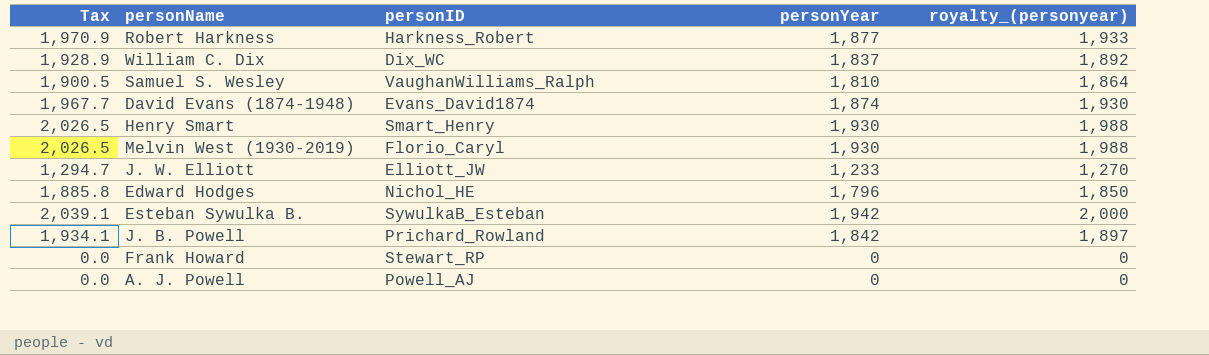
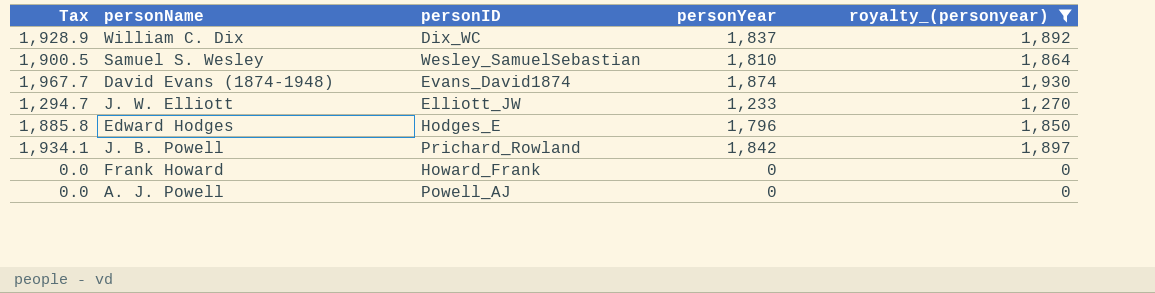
filter: none -> royalty_(personyear) <= 1,930
Samuel S. Wesley | personID: VaughanWilliams_Ralph -> Wesley_SamuelSebastian
Edward Hodges | personID: Nichol_HE -> Hodges_E
Frank Howard | personID: Stewart_RP -> Howard_Frank

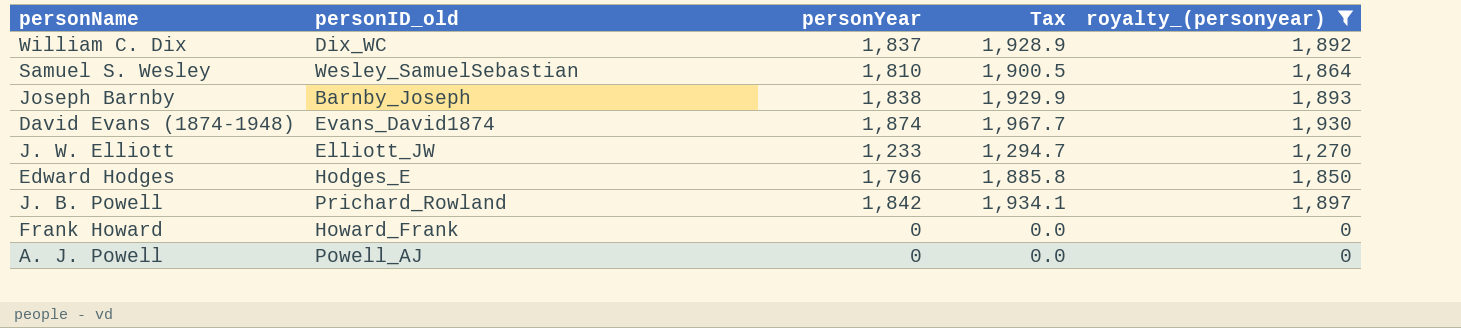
column name: personID -> personID_old
column Tax | position: 1 -> 4
row Joseph Barnby: none -> Barnby_Joseph | 1,838 | 1,929.9 | 1,893

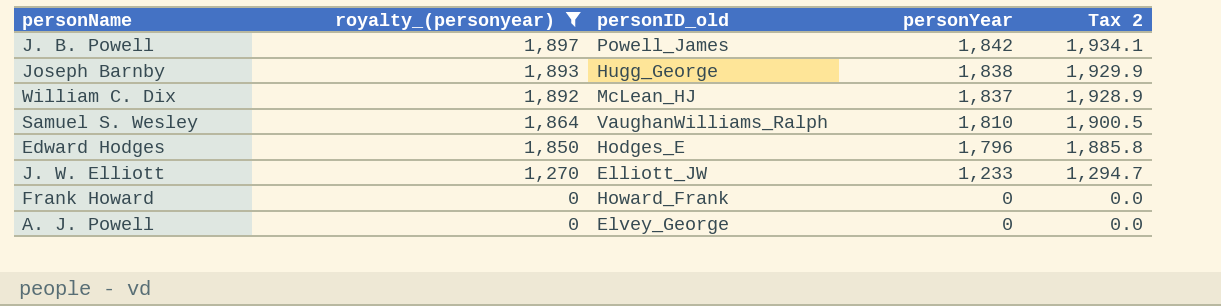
row order: none -> royalty_(personyear) descending
column royalty_(personyear) | position: 5 -> 2
column name: Tax -> Tax 2
row David Evans (1874-1948): Evans_David1874 | 1,874 | 1,967.7 | 1,930 -> none
J. B. Powell | personID_old: Prichard_Rowland -> Powell_James
Joseph Barnby | personID_old: Barnby_Joseph -> Hugg_George
William C. Dix | personID_old: Dix_WC -> McLean_HJ
Samuel S. Wesley | personID_old: Wesley_SamuelSebastian -> VaughanWilliams_Ralph
A. J. Powell | personID_old: Powell_AJ -> Elvey_George

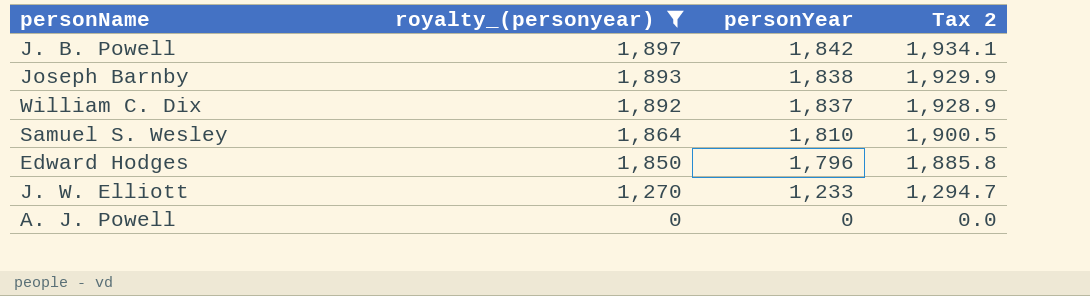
column personID_old | position: 3 -> none
row Frank Howard: 0 | Howard_Frank | 0 | 0.0 -> none

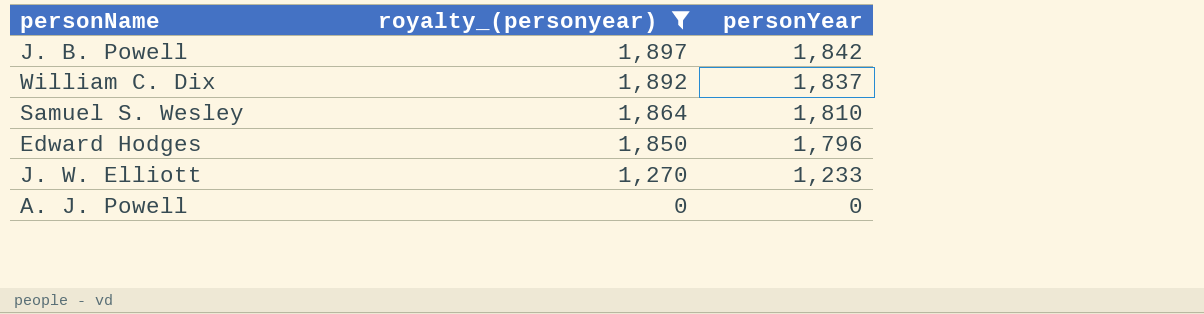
column Tax 2 | formula: [personYear] * 1.05 -> none
row Joseph Barnby: 1,893 | 1,838 | 1,929.9 -> none

